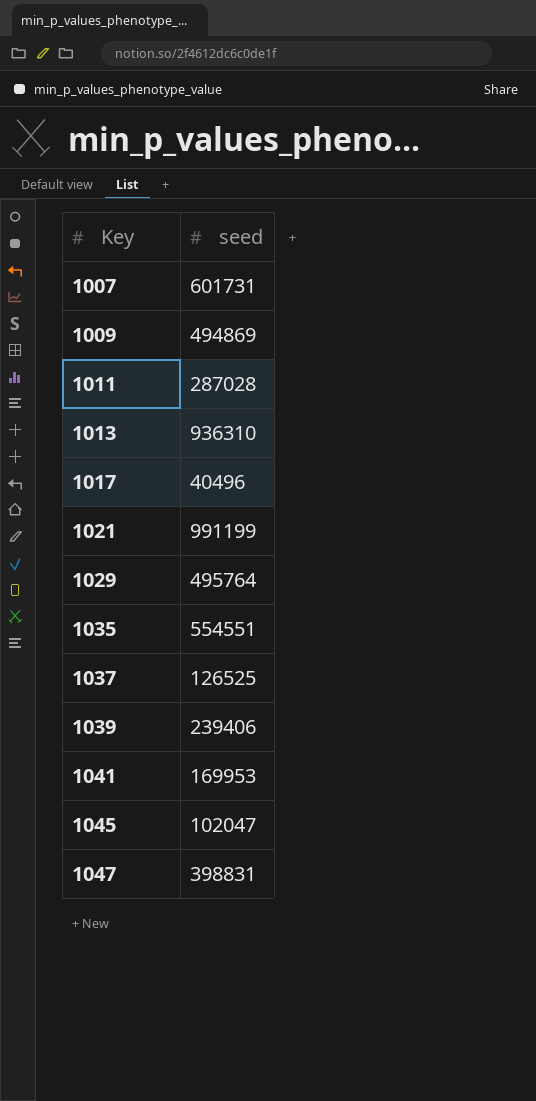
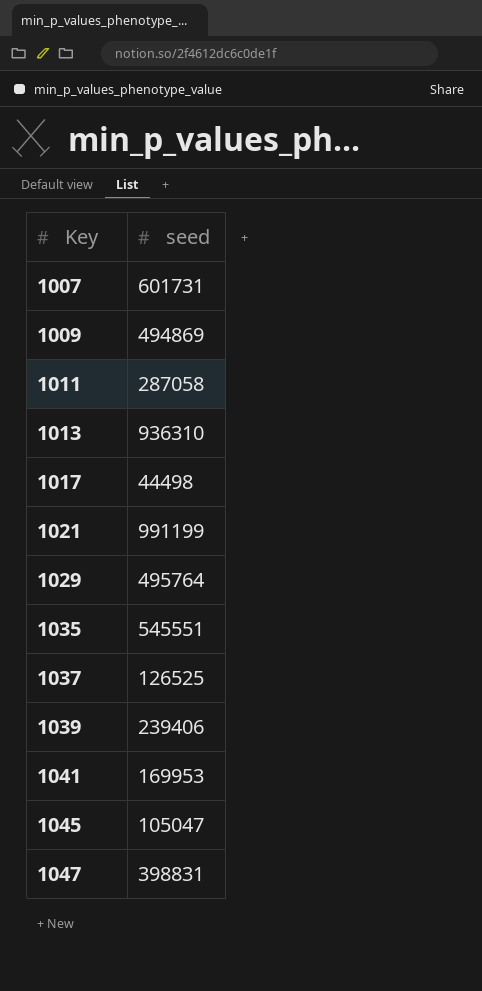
1011 | seed: 287028 -> 287058
1017 | seed: 40496 -> 44498
1035 | seed: 554551 -> 545551
1045 | seed: 102047 -> 105047

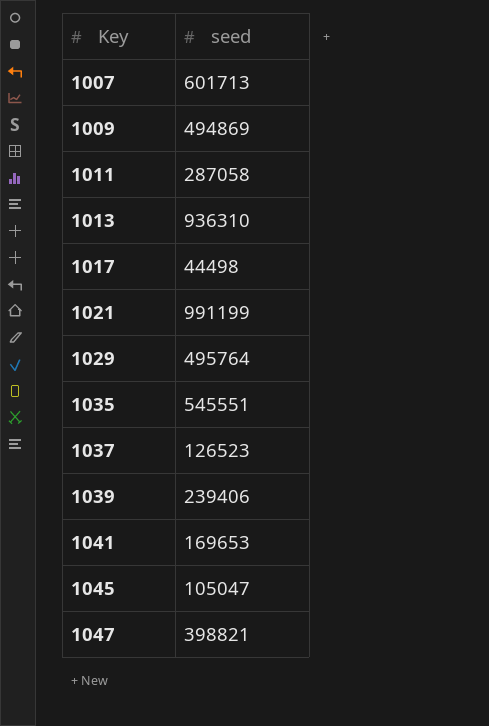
1007 | seed: 601731 -> 601713
1037 | seed: 126525 -> 126523
1041 | seed: 169953 -> 169653
1047 | seed: 398831 -> 398821

